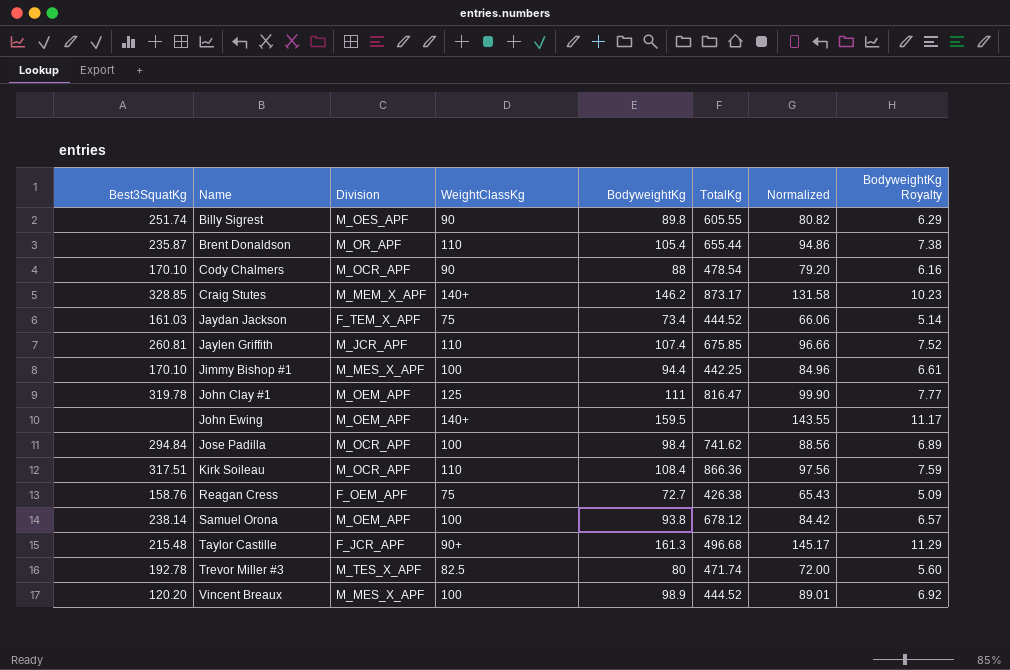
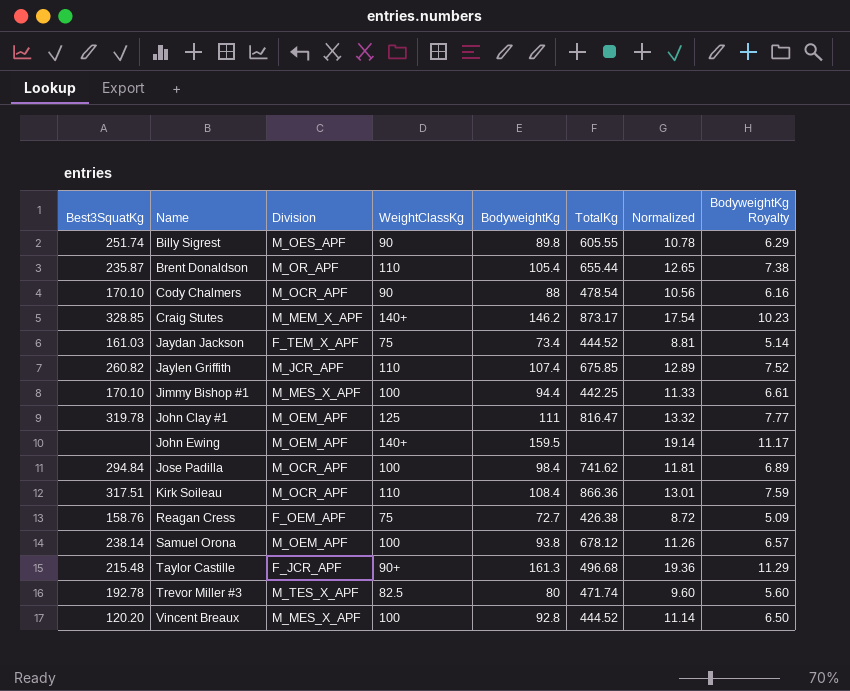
column Normalized | formula: [BodyweightKg] * 0.9 -> [BodyweightKg] * 0.12
Jaylen Griffith | Best3SquatKg: 260.81 -> 260.82
Vincent Breaux | BodyweightKg: 98.9 -> 92.8
Vincent Breaux | BodyweightKg Royalty: 6.92 -> 6.50

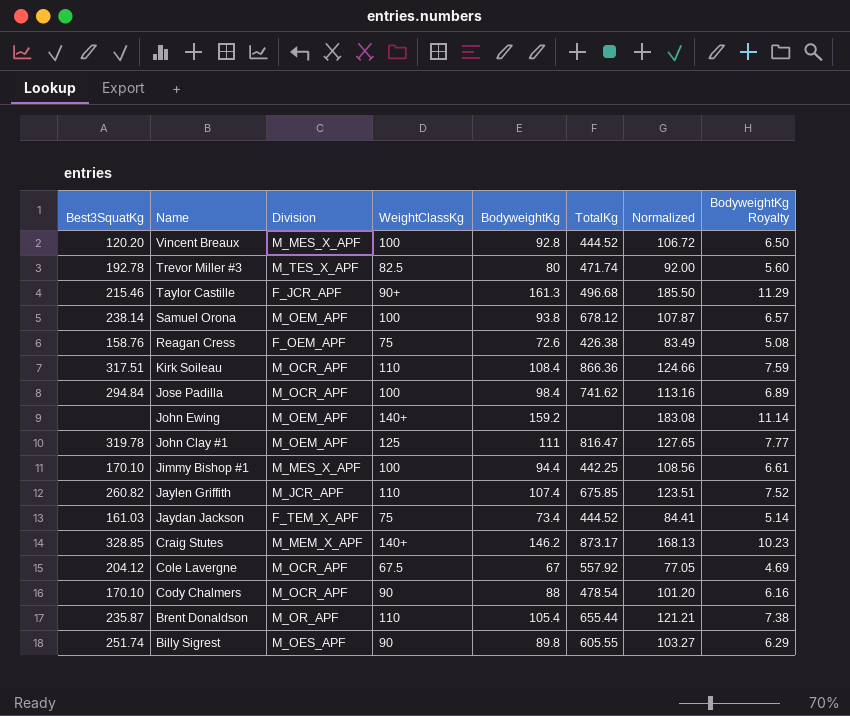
row order: Name ascending -> Name descending
column Normalized | formula: [BodyweightKg] * 0.12 -> [BodyweightKg] * 1.15
Taylor Castille | Best3SquatKg: 215.48 -> 215.46
Reagan Cress | BodyweightKg: 72.7 -> 72.6
Reagan Cress | BodyweightKg Royalty: 5.09 -> 5.08
John Ewing | BodyweightKg: 159.5 -> 159.2
John Ewing | BodyweightKg Royalty: 11.17 -> 11.14
row Cole Lavergne: none -> 204.12 | M_OCR_APF | 67.5 | 67 | 557.92 | 77.05 | 4.69

